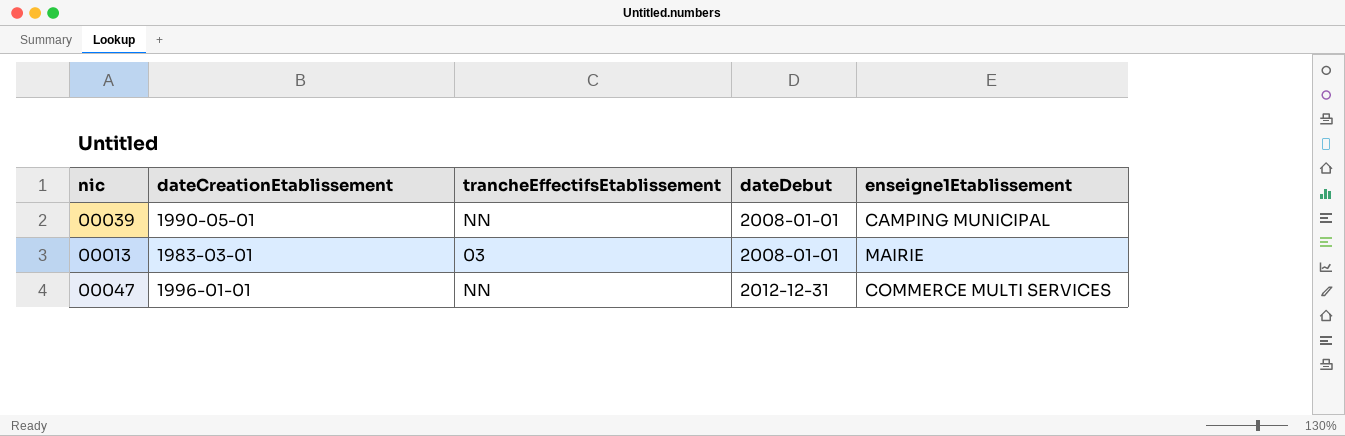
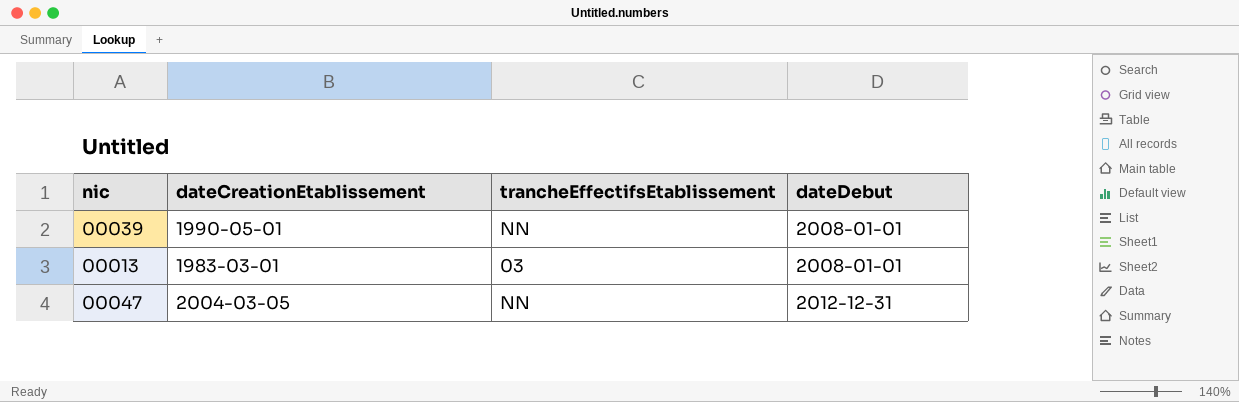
column enseigne1Etablissement | position: 5 -> none
00047 | dateCreationEtablissement: 1996-01-01 -> 2004-03-05

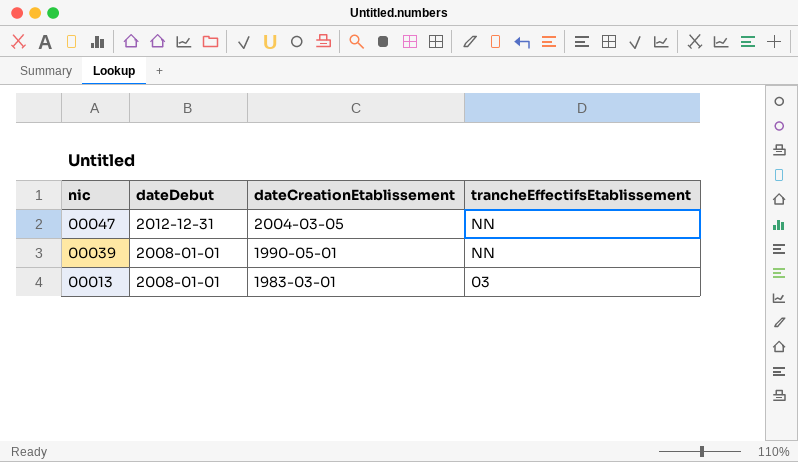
row order: dateDebut ascending -> nic descending
column dateDebut | position: 4 -> 2

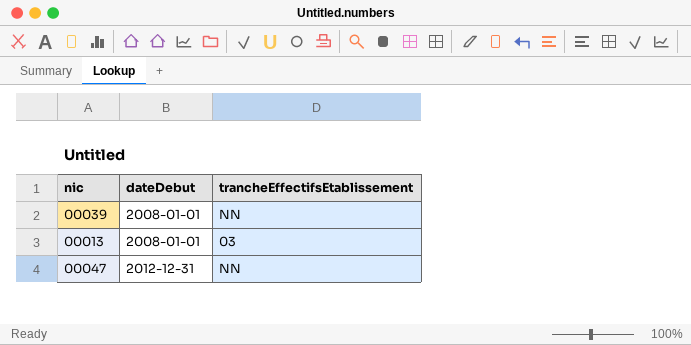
row order: nic descending -> dateDebut ascending
column dateCreationEtablissement | position: 3 -> none

